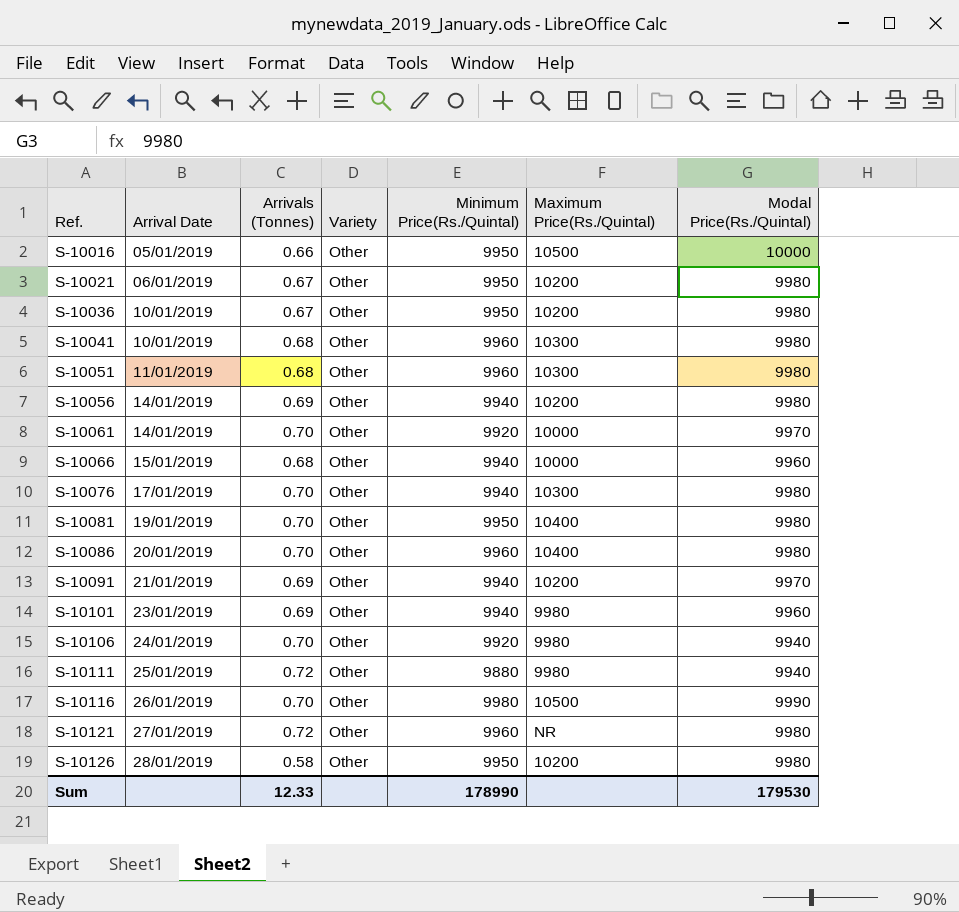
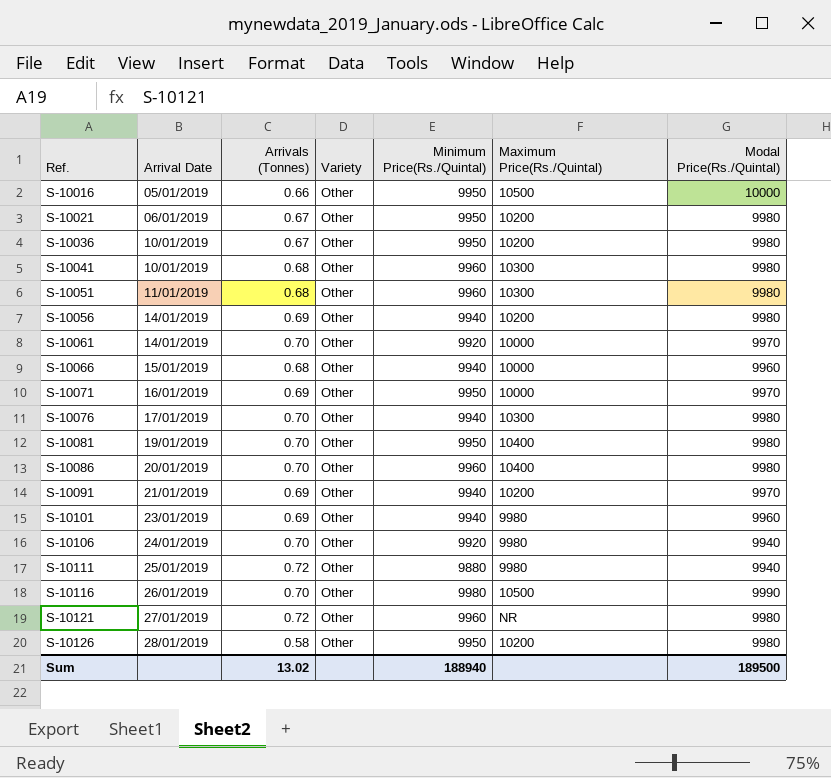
row S-10071: none -> 16/01/2019 | 0.69 | Other | 9950 | 10000 | 9970
Sum | Arrivals (Tonnes): 12.33 -> 13.02
Sum | Minimum Price(Rs./Quintal): 178990 -> 188940
Sum | Modal Price(Rs./Quintal): 179530 -> 189500

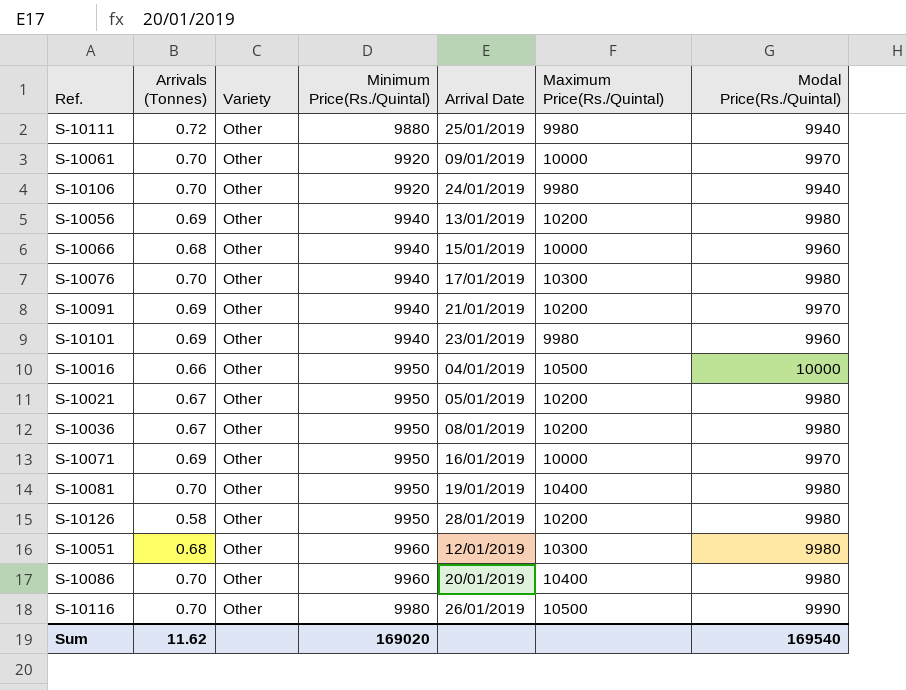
row order: Ref. ascending -> Minimum Price(Rs./Quintal) ascending
column Arrival Date | position: 2 -> 5
row S-10041: 10/01/2019 | 0.68 | Other | 9960 | 10300 | 9980 -> none
row S-10121: 27/01/2019 | 0.72 | Other | 9960 | NR | 9980 -> none
S-10061 | Arrival Date: 14/01/2019 -> 09/01/2019
S-10056 | Arrival Date: 14/01/2019 -> 13/01/2019
S-10016 | Arrival Date: 05/01/2019 -> 04/01/2019
S-10021 | Arrival Date: 06/01/2019 -> 05/01/2019
S-10036 | Arrival Date: 10/01/2019 -> 08/01/2019
S-10051 | Arrival Date: 11/01/2019 -> 12/01/2019
Sum | Arrivals (Tonnes): 13.02 -> 11.62
Sum | Minimum Price(Rs./Quintal): 188940 -> 169020
Sum | Modal Price(Rs./Quintal): 189500 -> 169540

